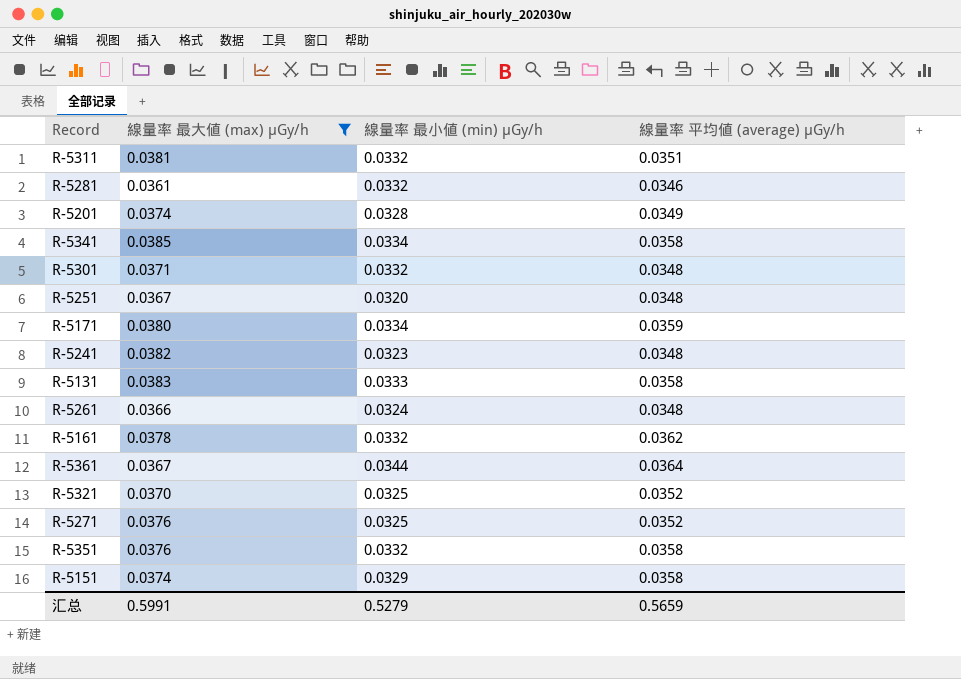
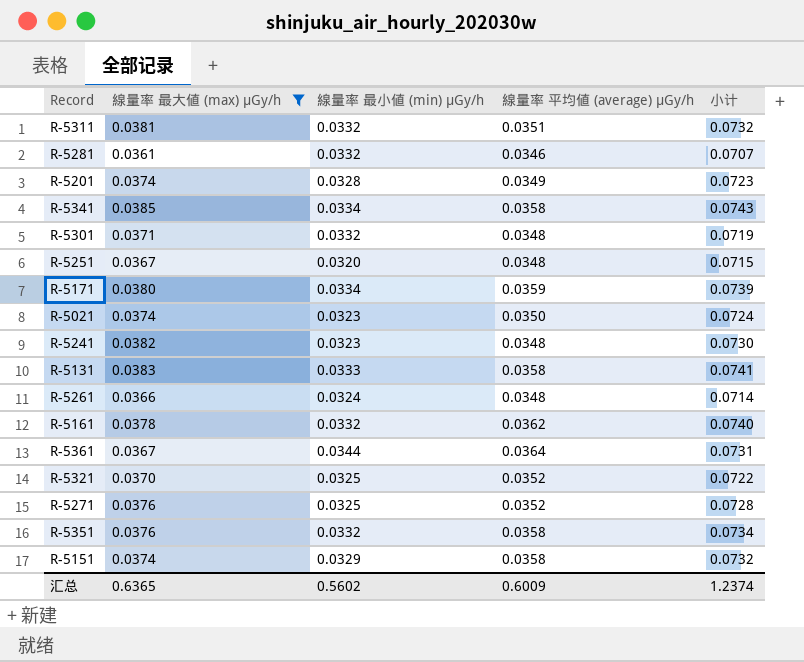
column 小计 | formula: none -> [線量率 最大値 (max) μGy/h] + [線量率 平均値 (average) μGy/h]
row R-5021: none -> 0.0374 | 0.0323 | 0.0350 | 0.0724
汇总 | 線量率 最大値 (max) μGy/h: 0.5991 -> 0.6365
汇总 | 線量率 最小値 (min) μGy/h: 0.5279 -> 0.5602
汇总 | 線量率 平均値 (average) μGy/h: 0.5659 -> 0.6009

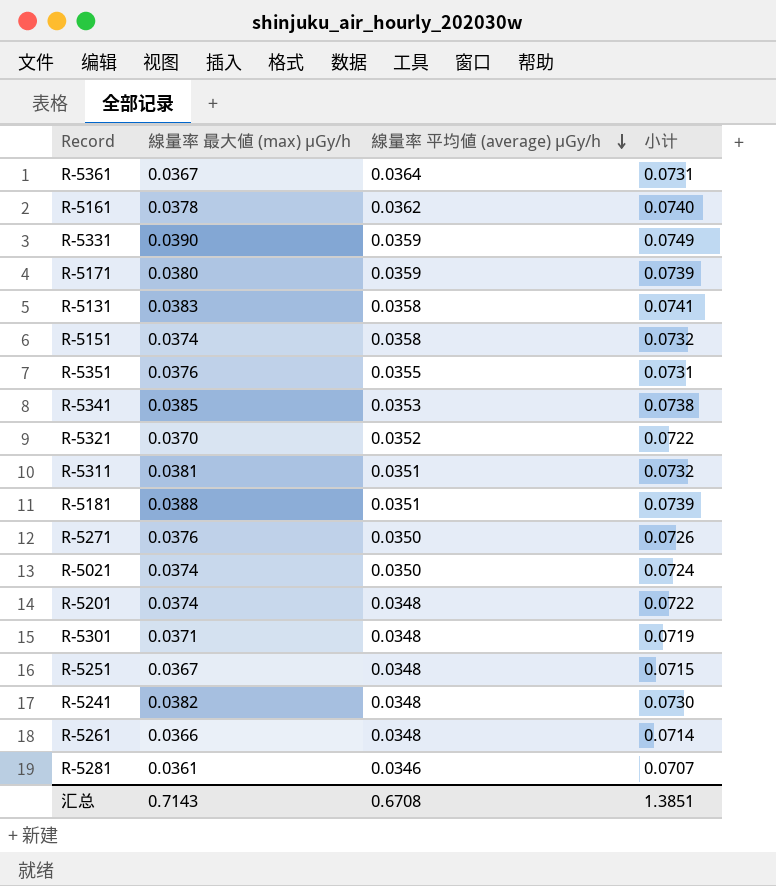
filter: 線量率 最大値 (max) μGy/h <= 0.0385 -> none
row order: none -> 線量率 平均値 (average) μGy/h descending
column 線量率 最小値 (min) μGy/h | position: 3 -> none
R-5351 | 線量率 平均値 (average) μGy/h: 0.0358 -> 0.0355
R-5351 | 小计: 0.0734 -> 0.0731
R-5341 | 線量率 平均値 (average) μGy/h: 0.0358 -> 0.0353
R-5341 | 小计: 0.0743 -> 0.0738
R-5271 | 線量率 平均値 (average) μGy/h: 0.0352 -> 0.0350
R-5271 | 小计: 0.0728 -> 0.0726
R-5201 | 線量率 平均値 (average) μGy/h: 0.0349 -> 0.0348
R-5201 | 小计: 0.0723 -> 0.0722
汇总 | 線量率 最大値 (max) μGy/h: 0.6365 -> 0.7143
汇总 | 線量率 平均値 (average) μGy/h: 0.6009 -> 0.6708
汇总 | 小计: 1.2374 -> 1.3851

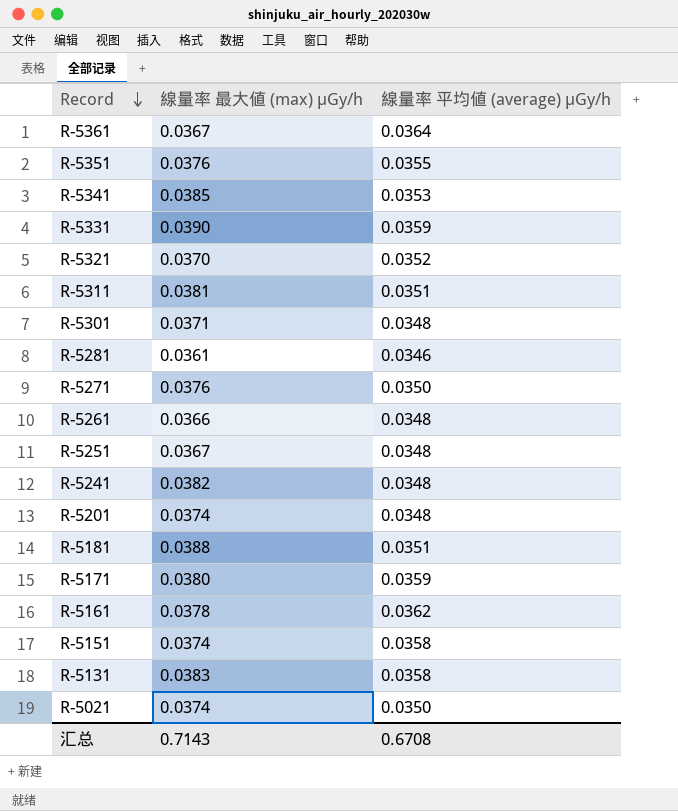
row order: 線量率 平均値 (average) μGy/h descending -> Record descending
column 小计 | formula: [線量率 最大値 (max) μGy/h] + [線量率 平均値 (average) μGy/h] -> none

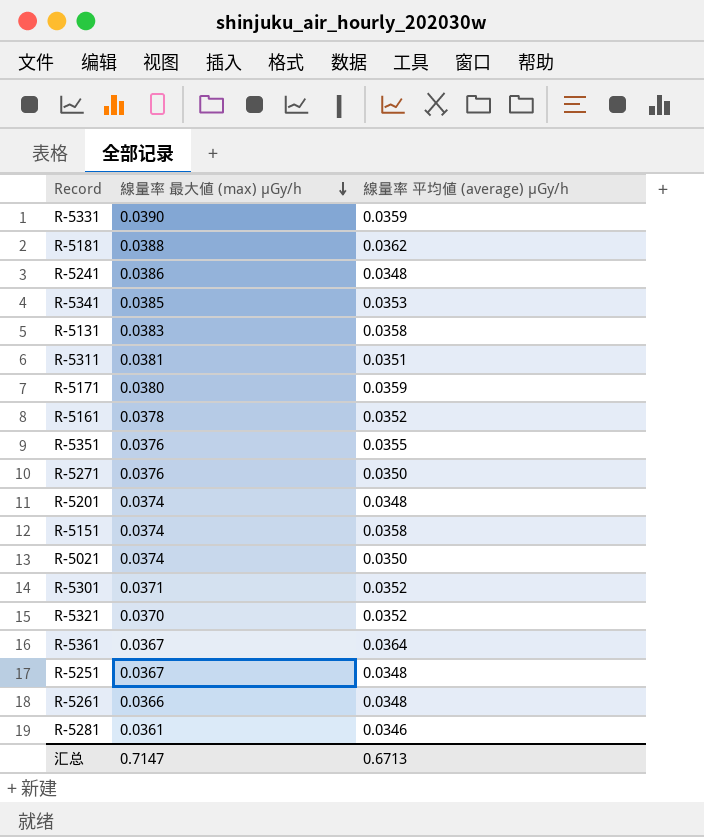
row order: Record descending -> 線量率 最大値 (max) μGy/h descending
R-5181 | 線量率 平均値 (average) μGy/h: 0.0351 -> 0.0362
R-5241 | 線量率 最大値 (max) μGy/h: 0.0382 -> 0.0386
R-5161 | 線量率 平均値 (average) μGy/h: 0.0362 -> 0.0352
R-5301 | 線量率 平均値 (average) μGy/h: 0.0348 -> 0.0352
汇总 | 線量率 最大値 (max) μGy/h: 0.7143 -> 0.7147
汇总 | 線量率 平均値 (average) μGy/h: 0.6708 -> 0.6713

